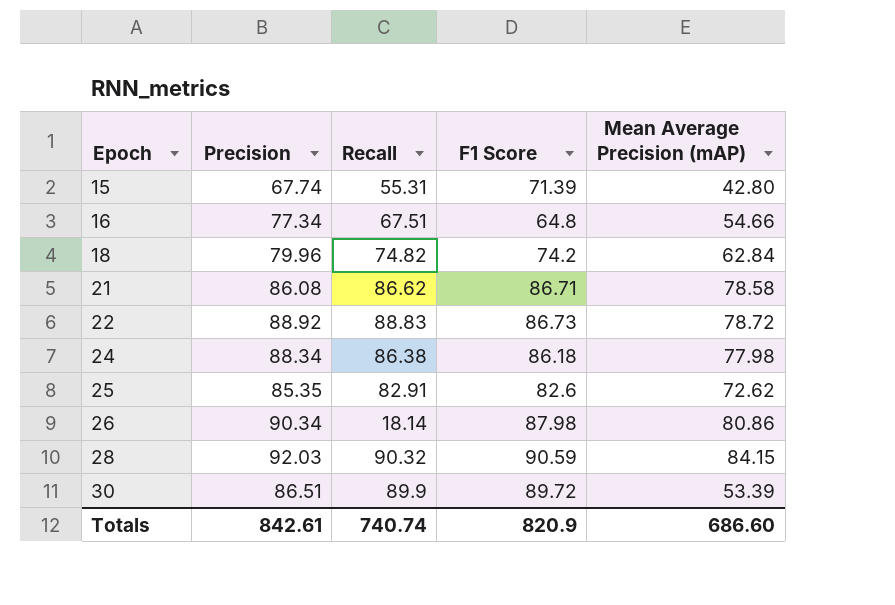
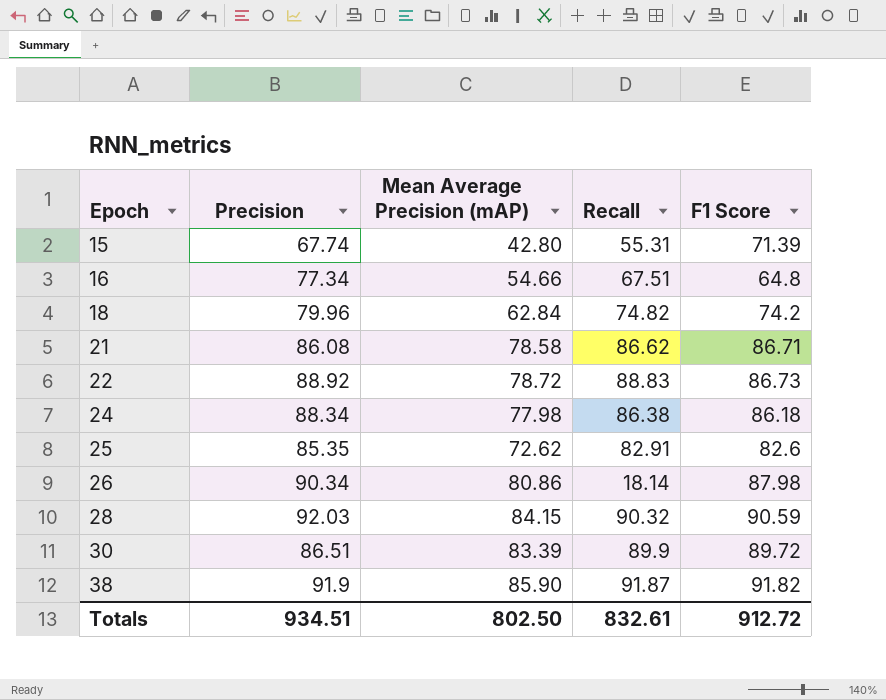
column Mean Average Precision (mAP) | position: 5 -> 3
30 | Mean Average Precision (mAP): 53.39 -> 83.39
row 38: none -> 91.9 | 85.90 | 91.87 | 91.82
Totals | Precision: 842.61 -> 934.51
Totals | Mean Average Precision (mAP): 686.60 -> 802.50
Totals | Recall: 740.74 -> 832.61
Totals | F1 Score: 820.9 -> 912.72

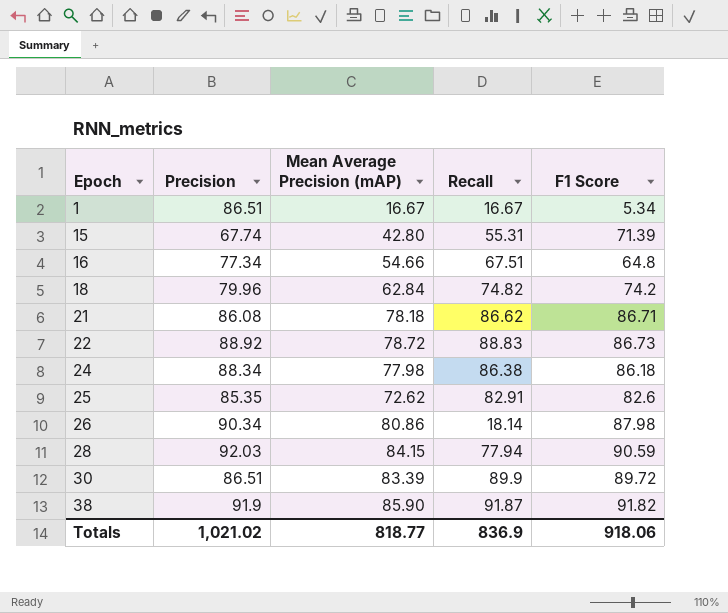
row 1: none -> 86.51 | 16.67 | 16.67 | 5.34
21 | Mean Average Precision (mAP): 78.58 -> 78.18
28 | Recall: 90.32 -> 77.94
Totals | Precision: 934.51 -> 1,021.02
Totals | Mean Average Precision (mAP): 802.50 -> 818.77
Totals | Recall: 832.61 -> 836.9
Totals | F1 Score: 912.72 -> 918.06

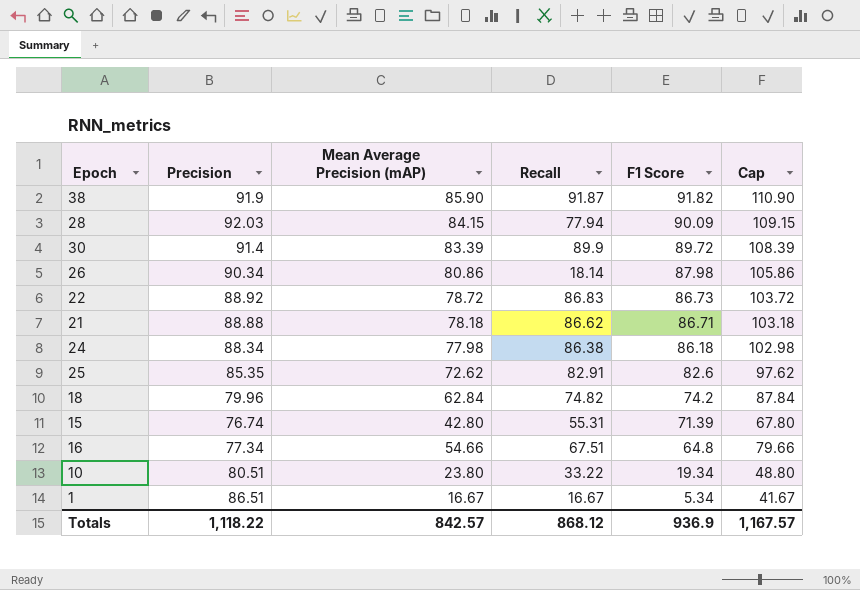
row order: Epoch ascending -> F1 Score descending
column Cap | formula: none -> [Mean Average Precision (mAP)] + 25
28 | F1 Score: 90.59 -> 90.09
30 | Precision: 86.51 -> 91.4
22 | Recall: 88.83 -> 86.83
21 | Precision: 86.08 -> 88.88
15 | Precision: 67.74 -> 76.74
row 10: none -> 80.51 | 23.80 | 33.22 | 19.34 | 48.80
Totals | Precision: 1,021.02 -> 1,118.22
Totals | Mean Average Precision (mAP): 818.77 -> 842.57
Totals | Recall: 836.9 -> 868.12
Totals | F1 Score: 918.06 -> 936.9

